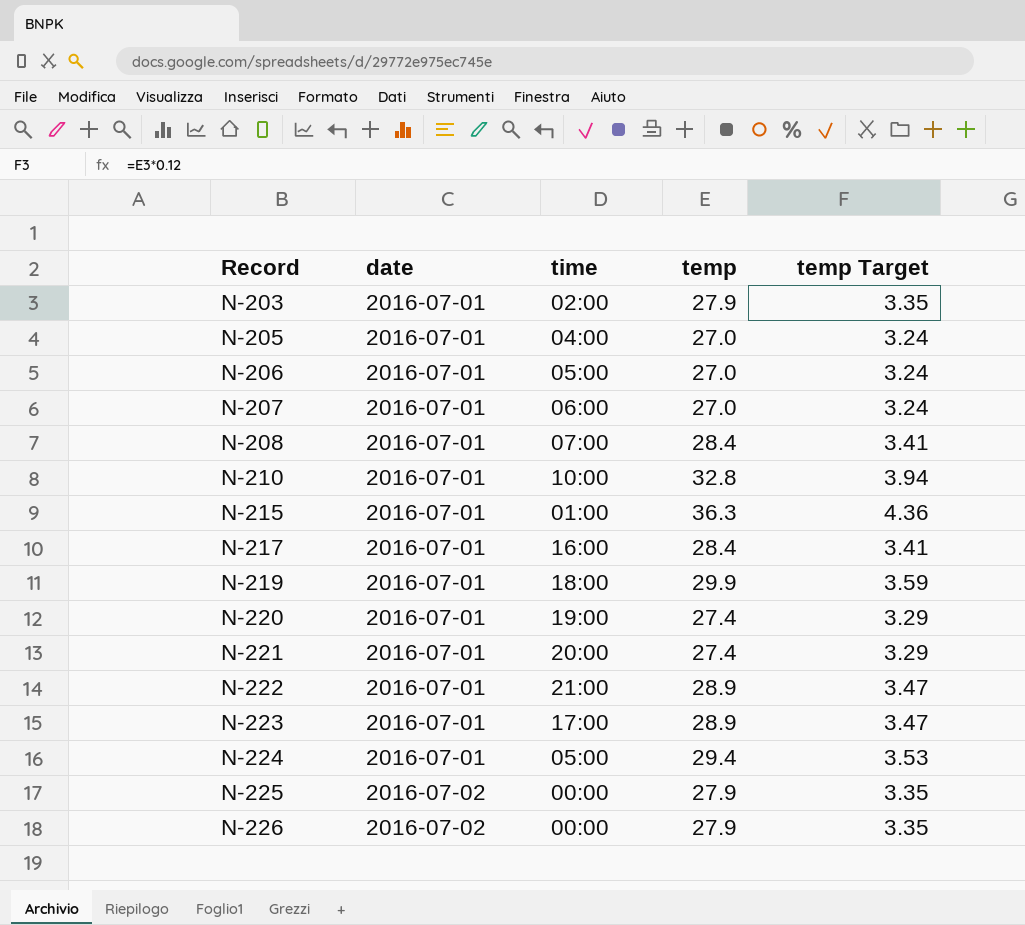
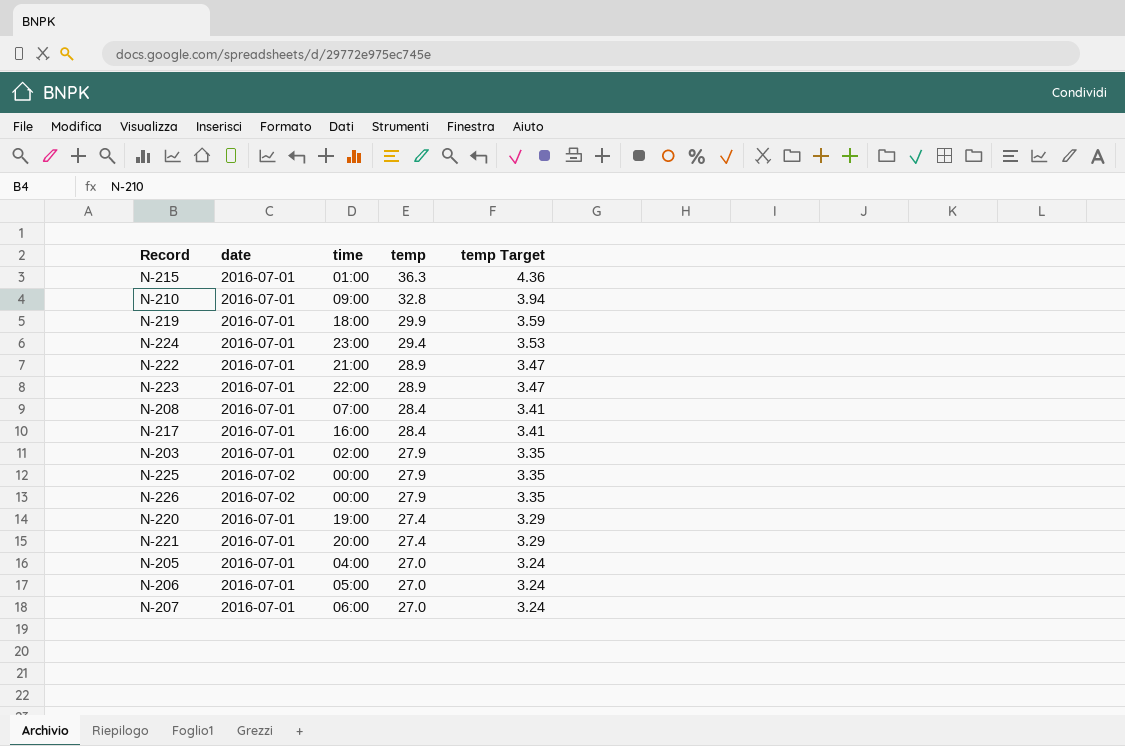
row order: Record ascending -> temp descending
N-210 | time: 10:00 -> 09:00
N-224 | time: 05:00 -> 23:00
N-223 | time: 17:00 -> 22:00

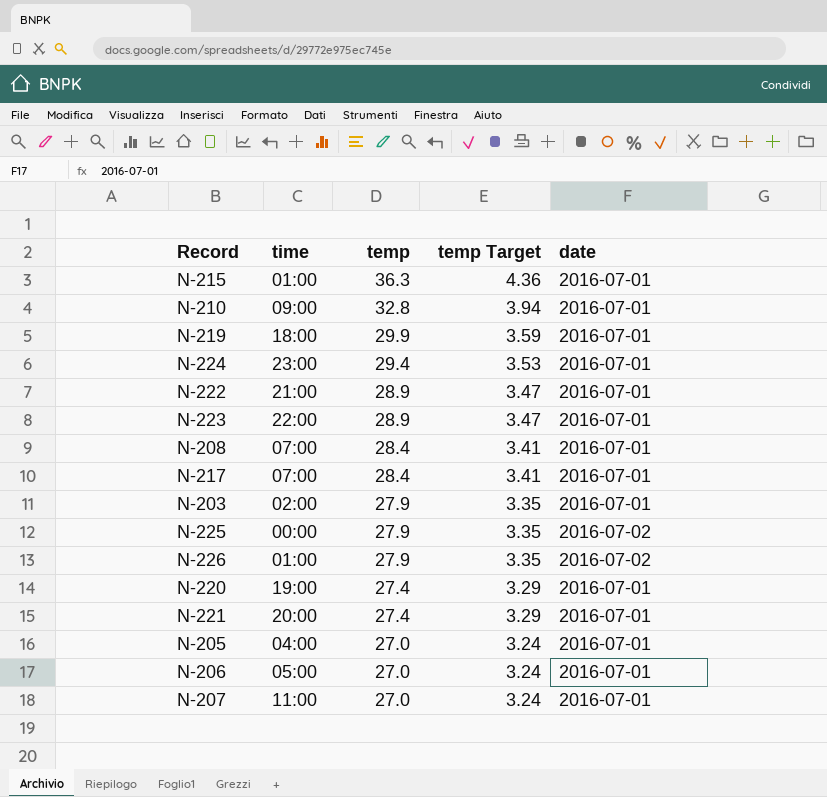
column date | position: 2 -> 5
N-217 | time: 16:00 -> 07:00
N-226 | time: 00:00 -> 01:00
N-207 | time: 06:00 -> 11:00

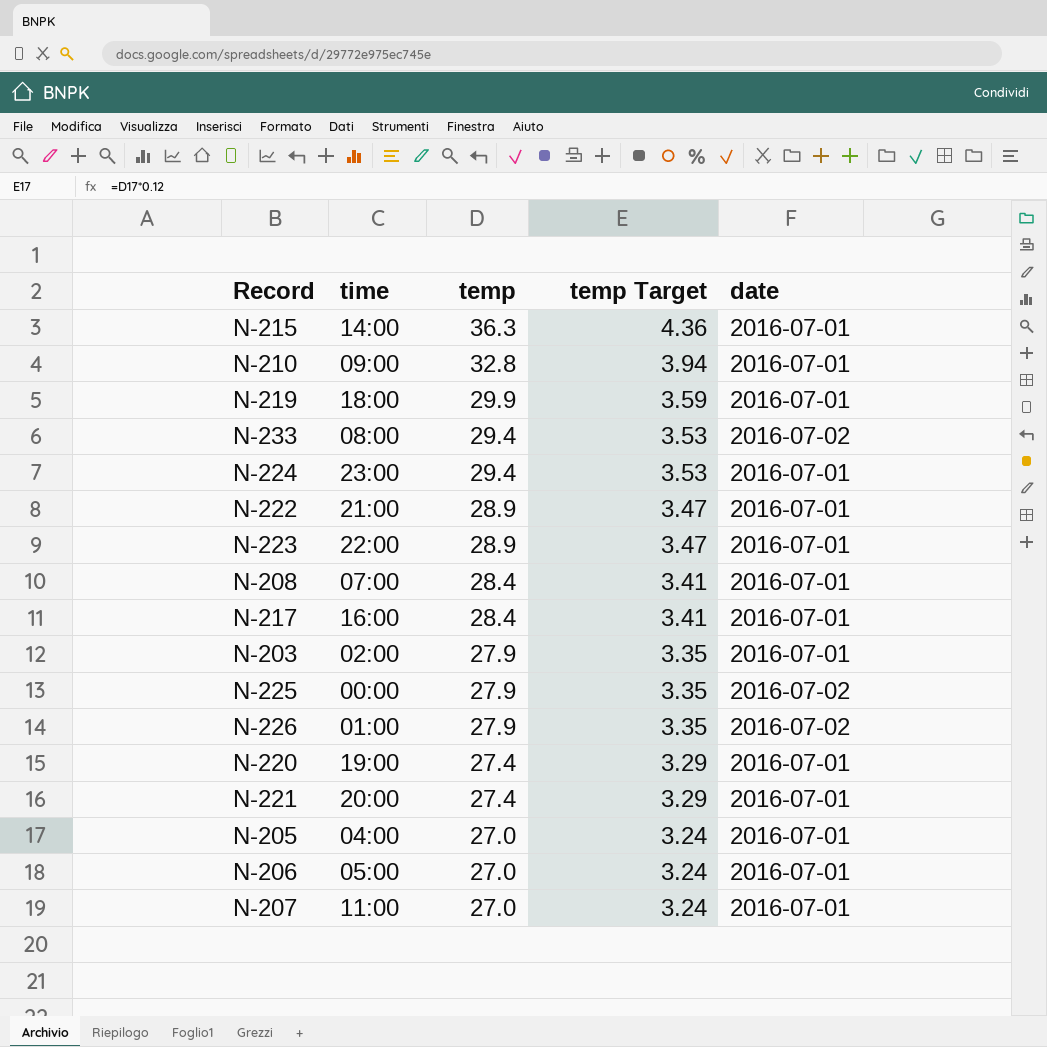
N-215 | time: 01:00 -> 14:00
row N-233: none -> 08:00 | 29.4 | 3.53 | 2016-07-02
N-217 | time: 07:00 -> 16:00

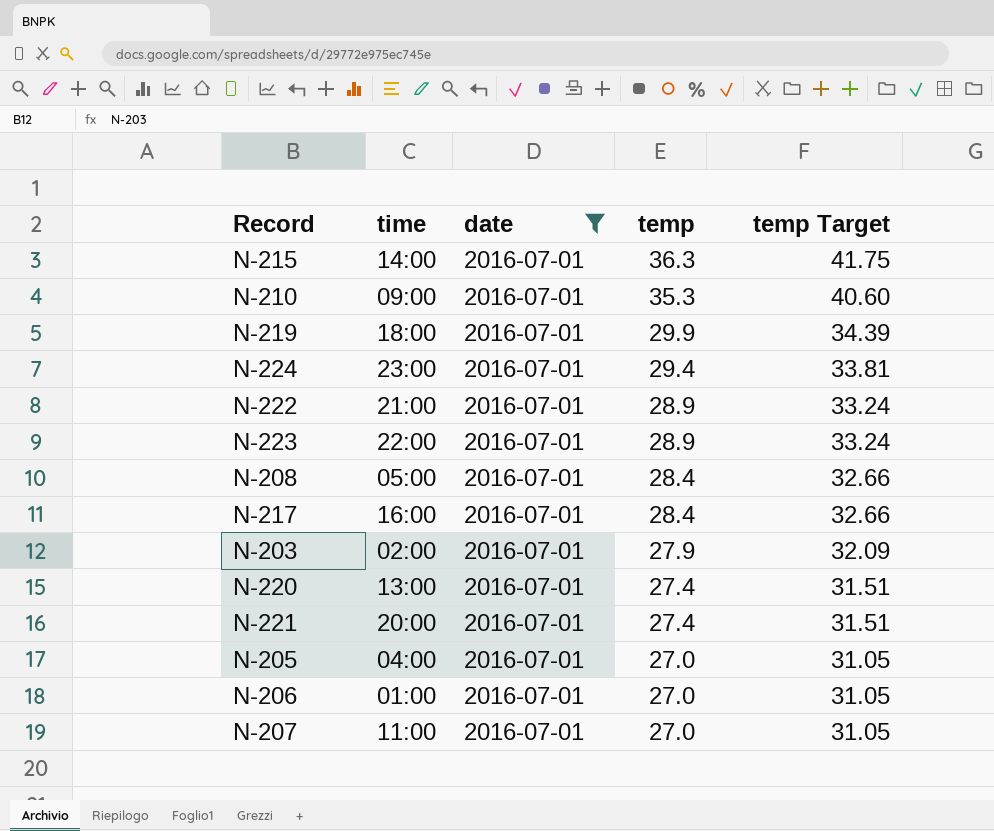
filter: none -> date = 2016-07-01
column date | position: 5 -> 3
column temp Target | formula: [temp] * 0.12 -> [temp] * 1.15
N-210 | temp: 32.8 -> 35.3
N-208 | time: 07:00 -> 05:00
N-220 | time: 19:00 -> 13:00
N-206 | time: 05:00 -> 01:00

